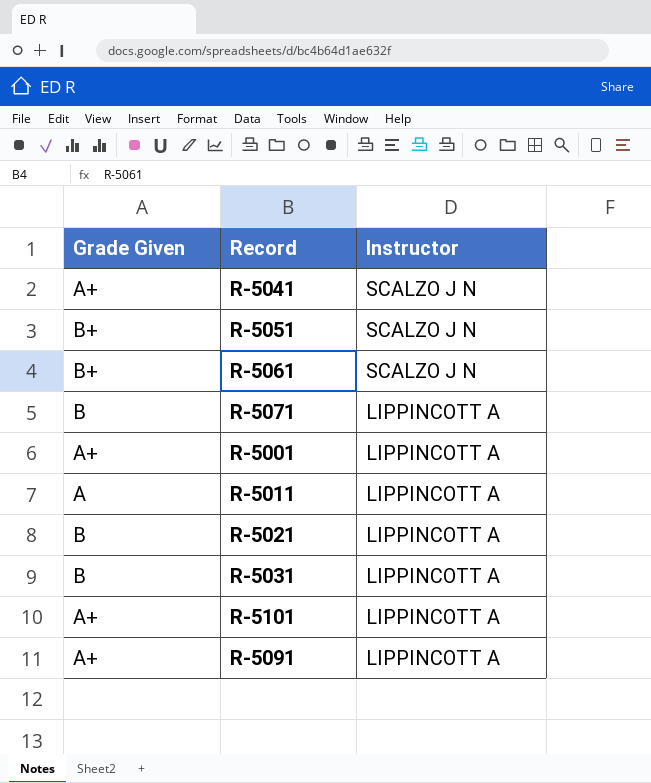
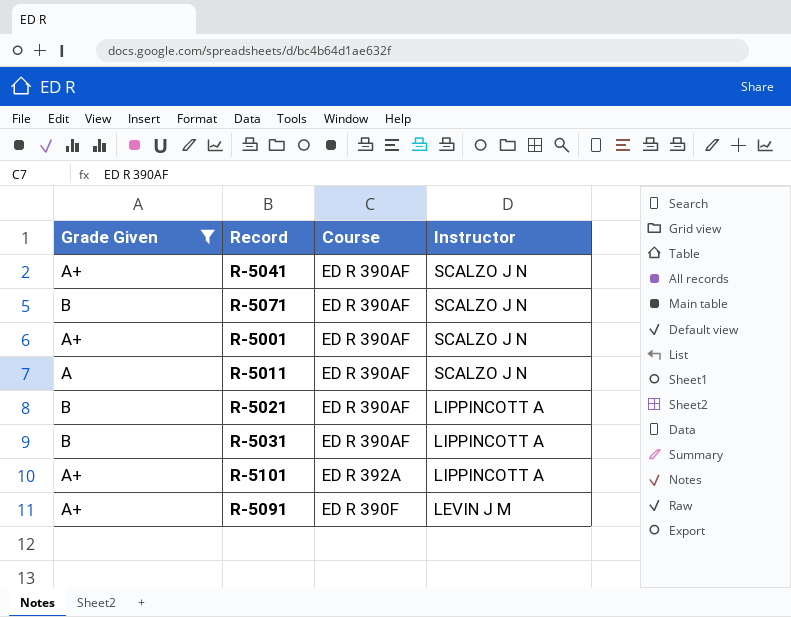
filter: none -> Grade Given != B+
column Course | position: none -> 3
R-5071 | Instructor: LIPPINCOTT A -> SCALZO J N
R-5001 | Instructor: LIPPINCOTT A -> SCALZO J N
R-5011 | Instructor: LIPPINCOTT A -> SCALZO J N
R-5091 | Instructor: LIPPINCOTT A -> LEVIN J M

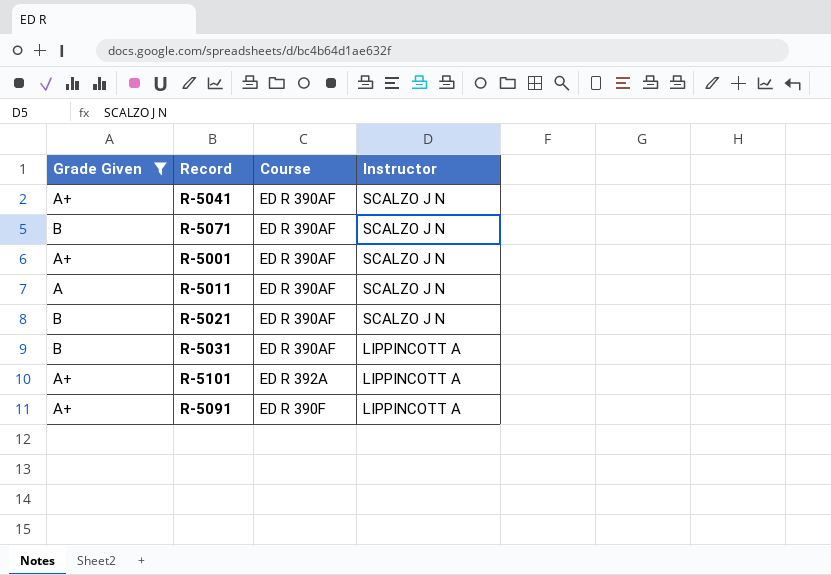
R-5021 | Instructor: LIPPINCOTT A -> SCALZO J N
R-5091 | Instructor: LEVIN J M -> LIPPINCOTT A

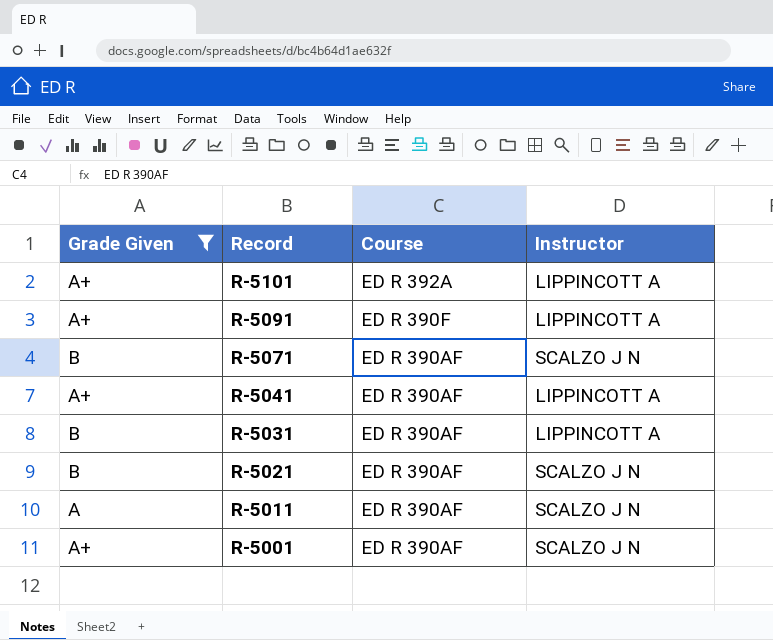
row order: Instructor descending -> Record descending
R-5041 | Instructor: SCALZO J N -> LIPPINCOTT A

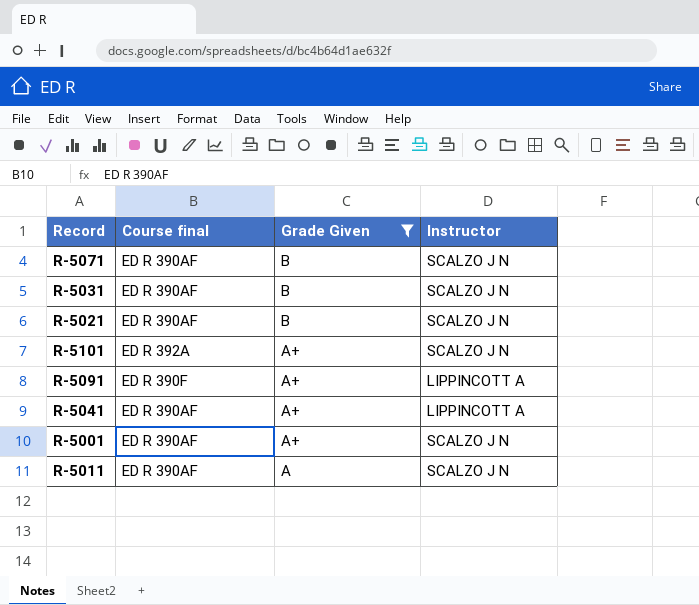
row order: Record descending -> Grade Given descending
column name: Course -> Course final
column Grade Given | position: 1 -> 3
R-5031 | Instructor: LIPPINCOTT A -> SCALZO J N
R-5101 | Instructor: LIPPINCOTT A -> SCALZO J N

